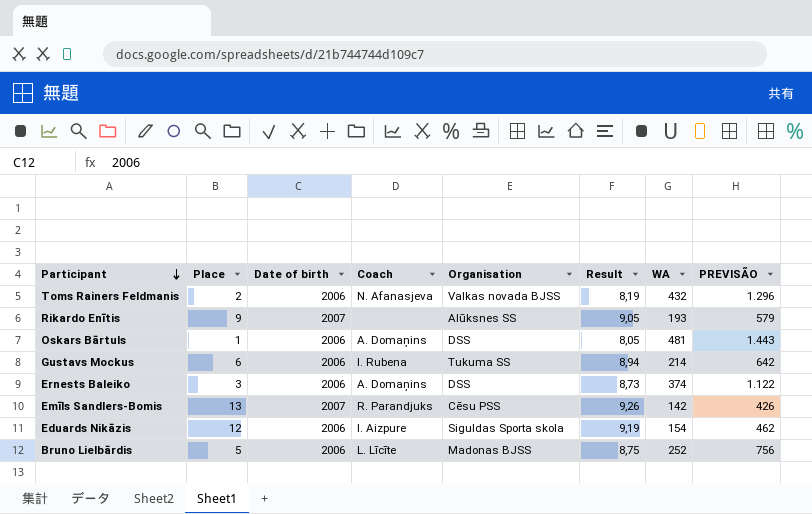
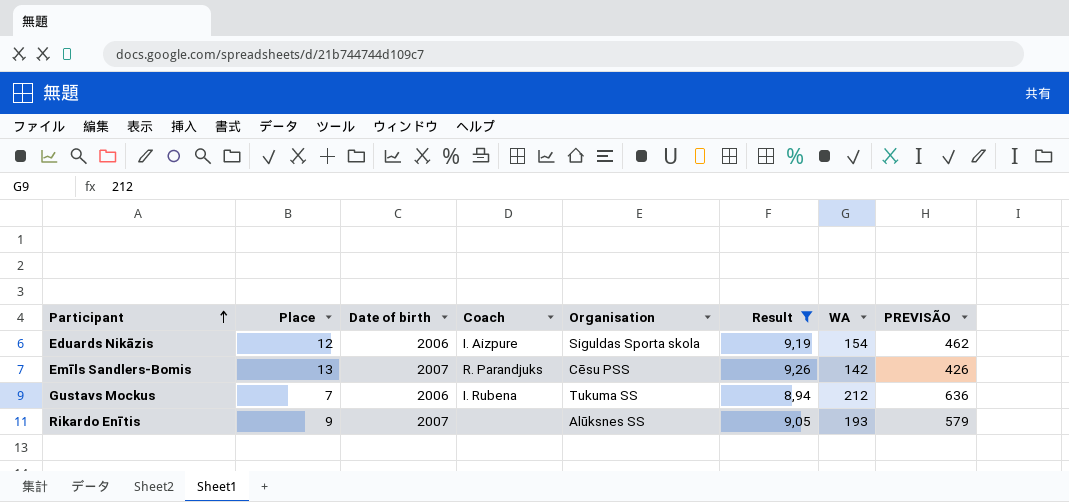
filter: none -> Result >= 8,94
row order: Participant descending -> Participant ascending
Gustavs Mockus | Place: 6 -> 7
Gustavs Mockus | WA: 214 -> 212
Gustavs Mockus | PREVISÃO: 642 -> 636

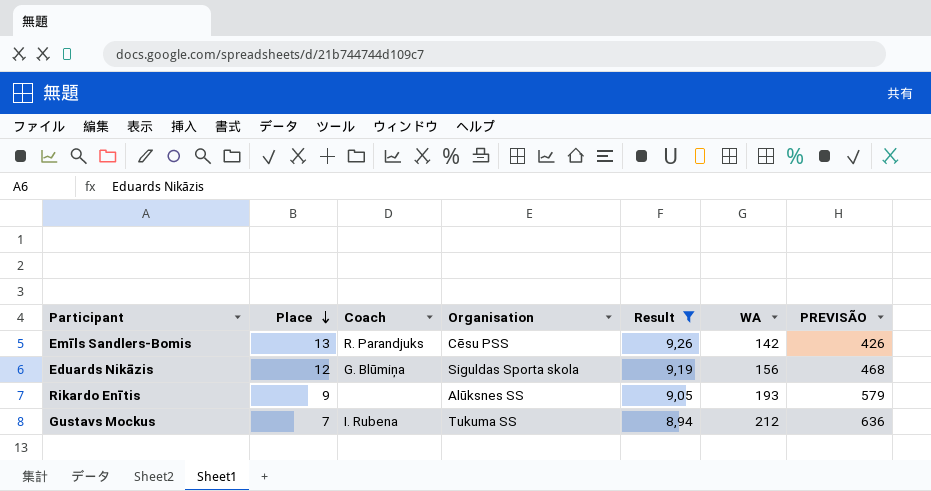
row order: Participant ascending -> Place descending
column Date of birth | position: 3 -> none
Eduards Nikāzis | Coach: I. Aizpure -> G. Blūmiņa
Eduards Nikāzis | WA: 154 -> 156
Eduards Nikāzis | PREVISÃO: 462 -> 468

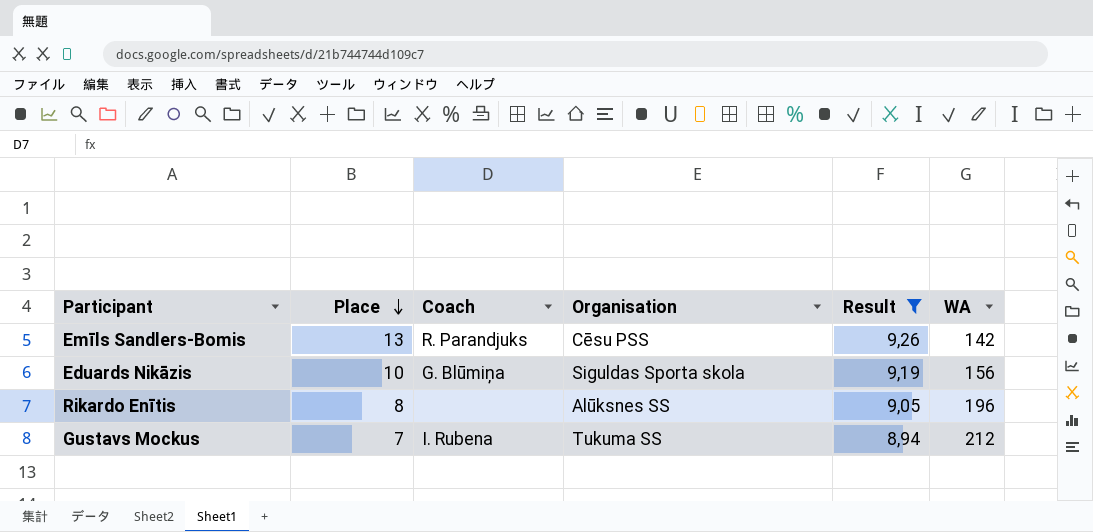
column PREVISÃO | formula: [WA] * 3 -> none
Eduards Nikāzis | Place: 12 -> 10
Rikardo Enītis | Place: 9 -> 8
Rikardo Enītis | WA: 193 -> 196

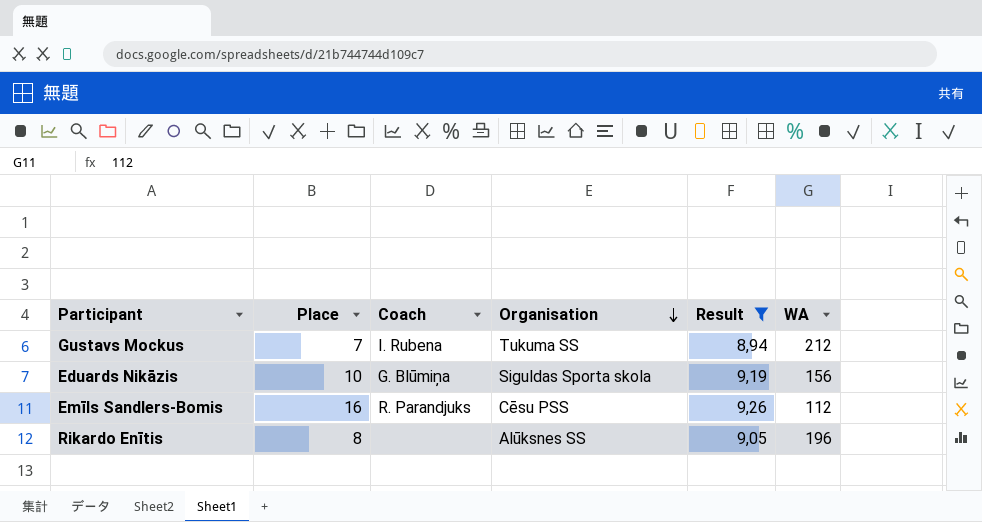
row order: Place descending -> Organisation descending
Emīls Sandlers-Bomis | Place: 13 -> 16
Emīls Sandlers-Bomis | WA: 142 -> 112

